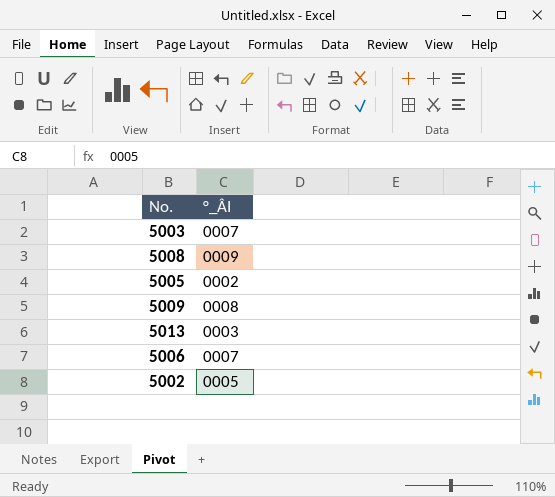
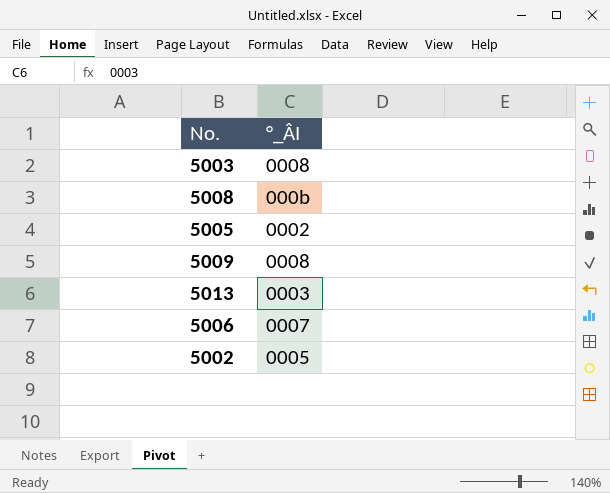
5003 | °_ÂI: 0007 -> 0008
5008 | °_ÂI: 0009 -> 000b

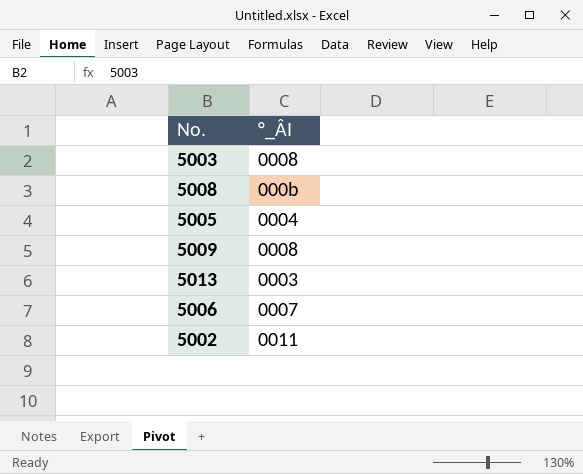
5005 | °_ÂI: 0002 -> 0004
5002 | °_ÂI: 0005 -> 0011

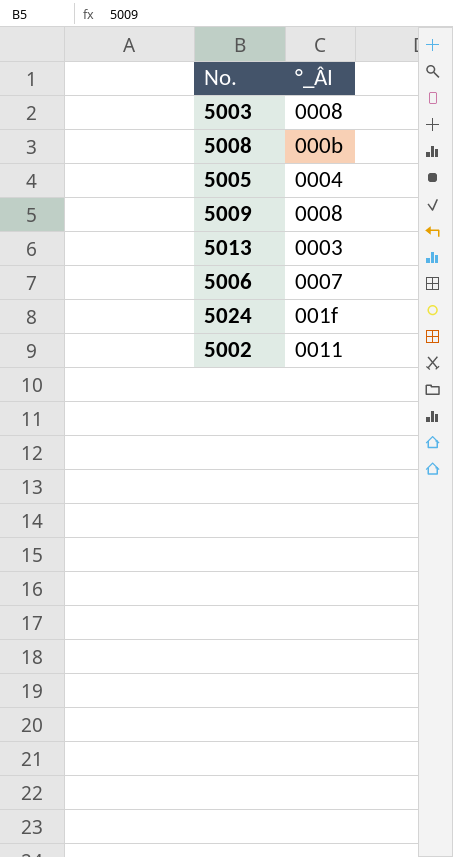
row 5024: none -> 001f

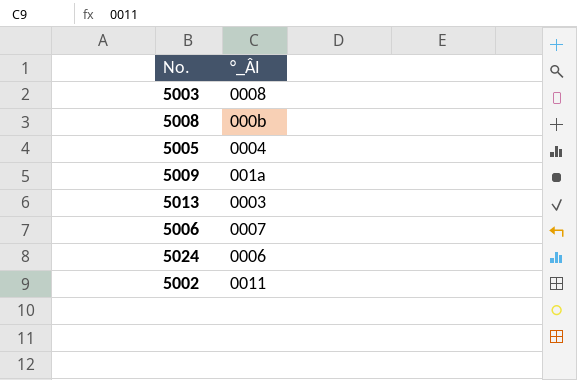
5009 | °_ÂI: 0008 -> 001a
5024 | °_ÂI: 001f -> 0006

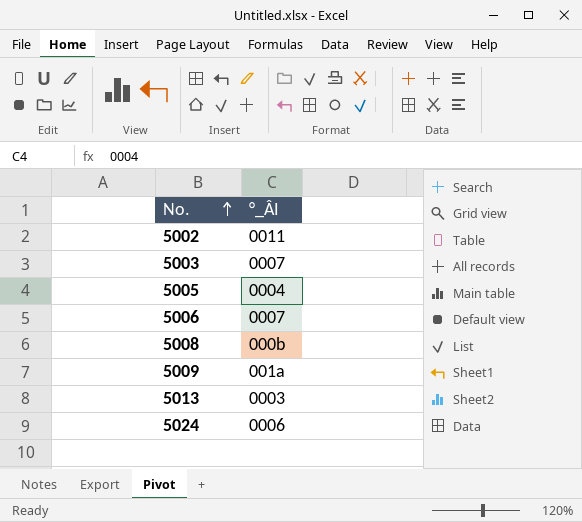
row order: none -> No. ascending
5003 | °_ÂI: 0008 -> 0007

